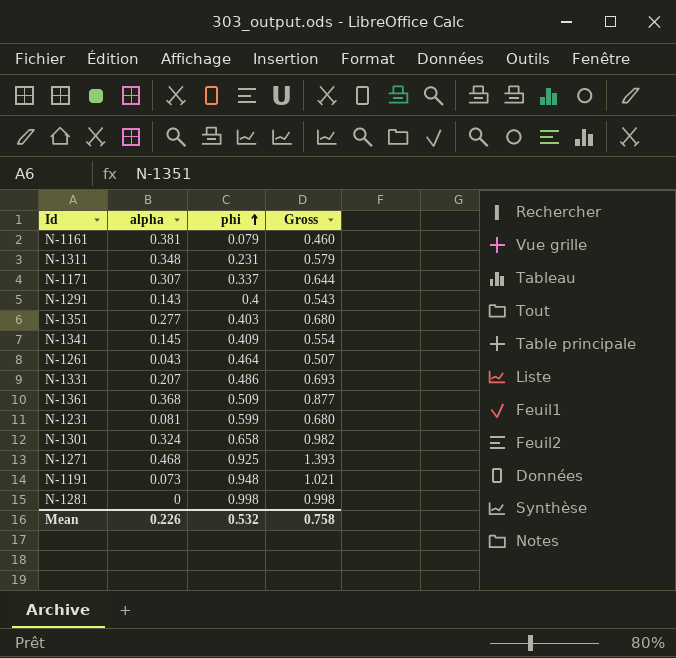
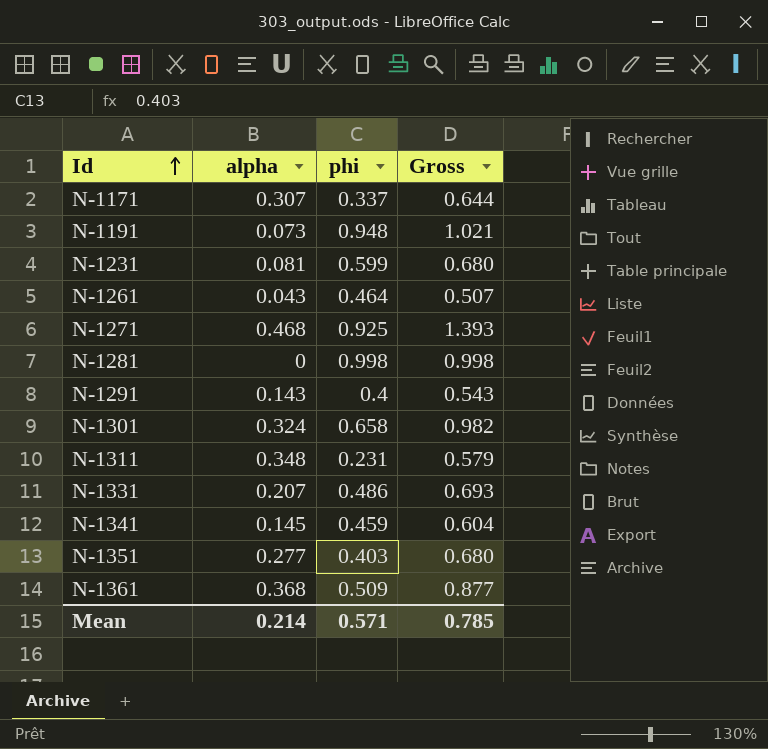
row order: phi ascending -> Id ascending
row N-1161: 0.381 | 0.079 | 0.460 -> none
N-1341 | phi: 0.409 -> 0.459
N-1341 | Gross: 0.554 -> 0.604
Mean | alpha: 0.226 -> 0.214
Mean | phi: 0.532 -> 0.571
Mean | Gross: 0.758 -> 0.785

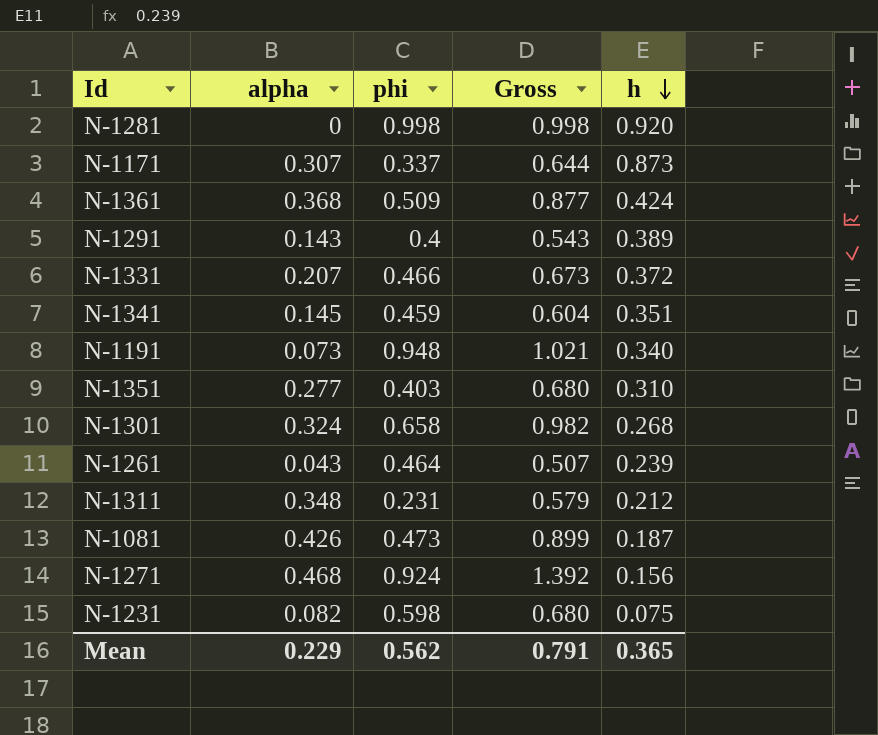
row order: Id ascending -> h descending
column h | position: none -> 5
N-1331 | phi: 0.486 -> 0.466
N-1331 | Gross: 0.693 -> 0.673
row N-1081: none -> 0.426 | 0.473 | 0.899 | 0.187
N-1271 | phi: 0.925 -> 0.924
N-1271 | Gross: 1.393 -> 1.392
N-1231 | alpha: 0.081 -> 0.082
N-1231 | phi: 0.599 -> 0.598
Mean | alpha: 0.214 -> 0.229
Mean | phi: 0.571 -> 0.562
Mean | Gross: 0.785 -> 0.791

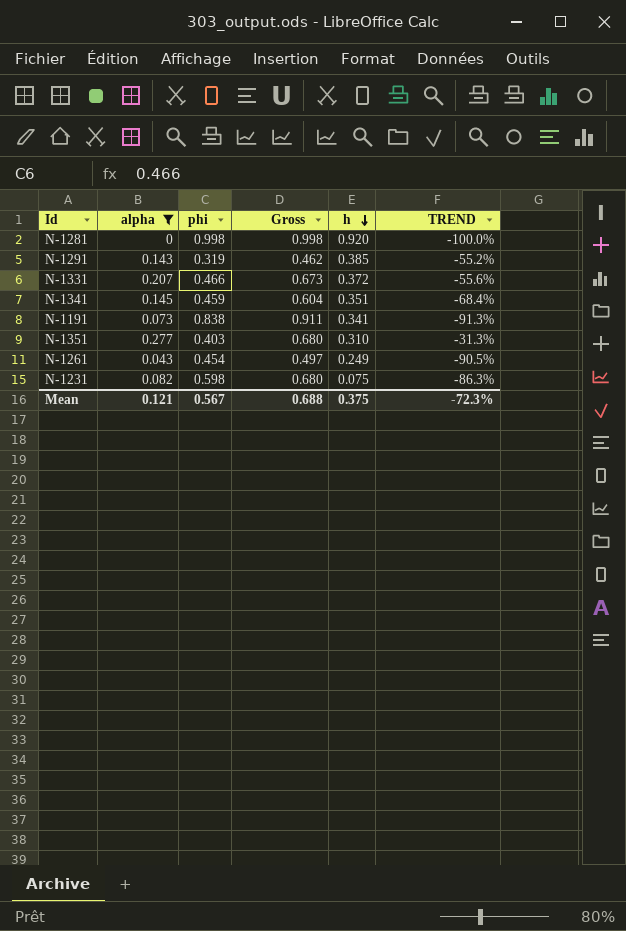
filter: none -> alpha <= 0.277
column TREND | formula: none -> ([alpha] - [phi]) / [phi]
N-1291 | phi: 0.4 -> 0.319
N-1291 | Gross: 0.543 -> 0.462
N-1291 | h: 0.389 -> 0.385
N-1191 | phi: 0.948 -> 0.838
N-1191 | Gross: 1.021 -> 0.911
N-1191 | h: 0.340 -> 0.341
N-1261 | phi: 0.464 -> 0.454
N-1261 | Gross: 0.507 -> 0.497
N-1261 | h: 0.239 -> 0.249
Mean | alpha: 0.229 -> 0.121
Mean | phi: 0.562 -> 0.567
Mean | Gross: 0.791 -> 0.688
Mean | h: 0.365 -> 0.375

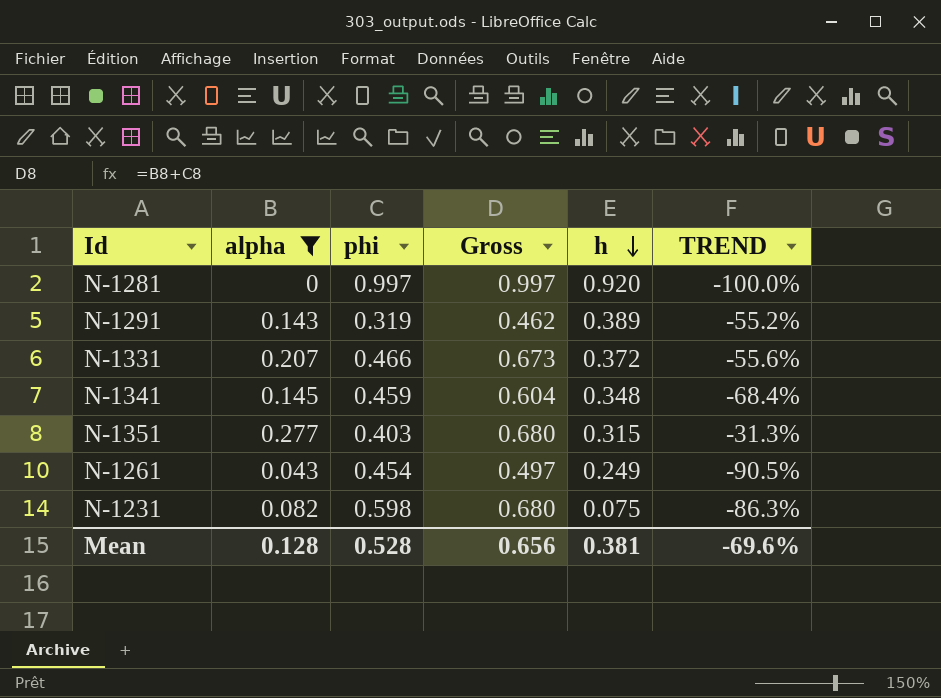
row N-1191: 0.073 | 0.838 | 0.911 | 0.341 | -91.3% -> none
N-1281 | phi: 0.998 -> 0.997
N-1281 | Gross: 0.998 -> 0.997
N-1291 | h: 0.385 -> 0.389
N-1341 | h: 0.351 -> 0.348
N-1351 | h: 0.310 -> 0.315
Mean | alpha: 0.121 -> 0.128
Mean | phi: 0.567 -> 0.528
Mean | Gross: 0.688 -> 0.656
Mean | h: 0.375 -> 0.381
Mean | TREND: -72.3% -> -69.6%

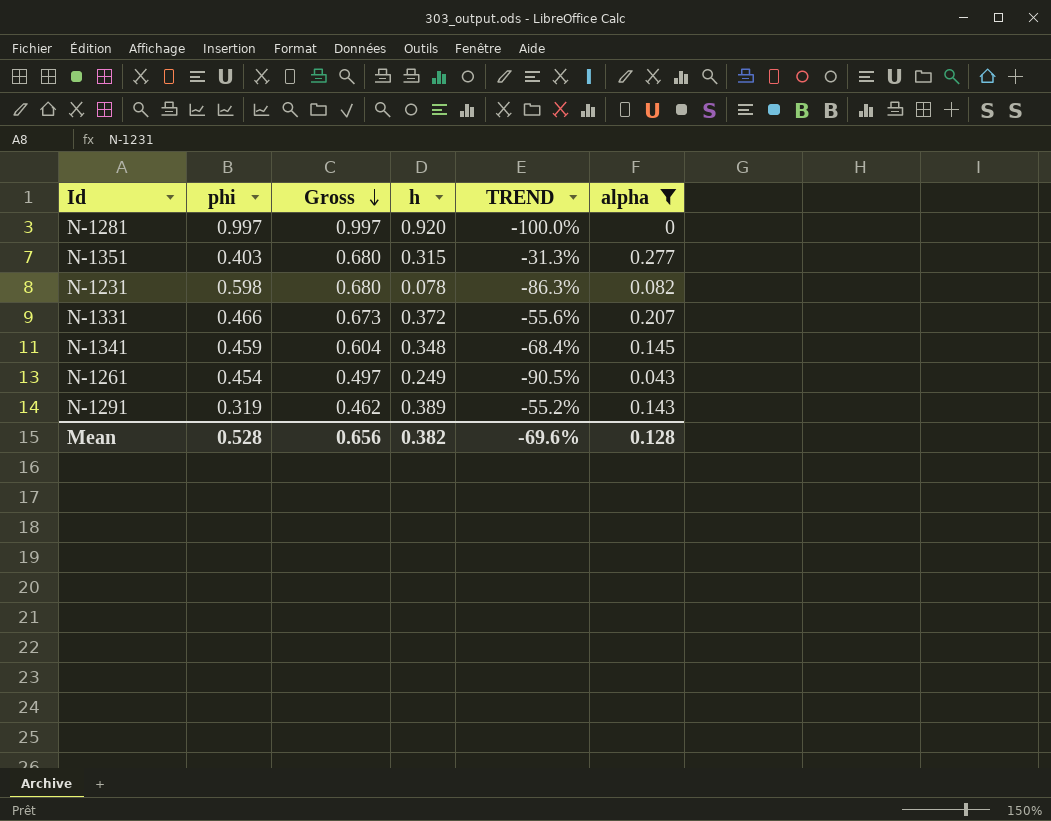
row order: h descending -> Gross descending
column alpha | position: 2 -> 6
N-1231 | h: 0.075 -> 0.078
Mean | h: 0.381 -> 0.382

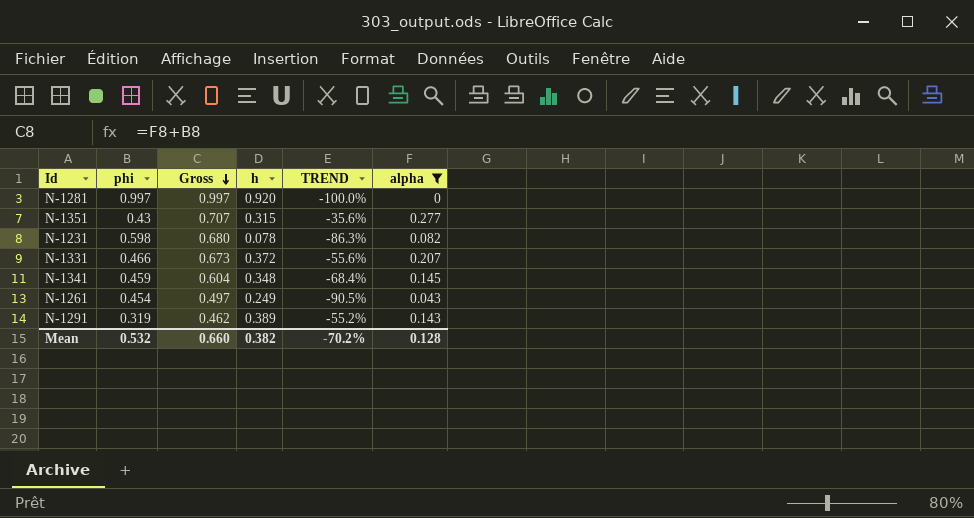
N-1351 | phi: 0.403 -> 0.43
N-1351 | Gross: 0.680 -> 0.707
N-1351 | TREND: -31.3% -> -35.6%
Mean | phi: 0.528 -> 0.532
Mean | Gross: 0.656 -> 0.660
Mean | TREND: -69.6% -> -70.2%

